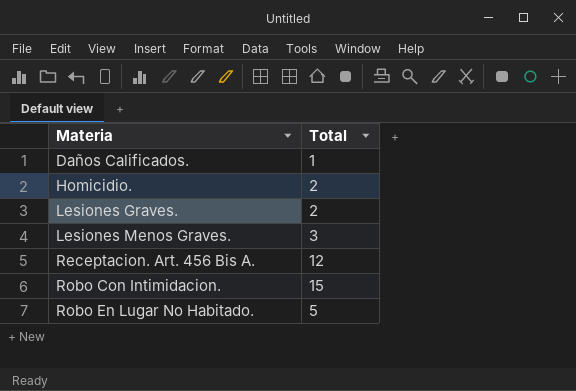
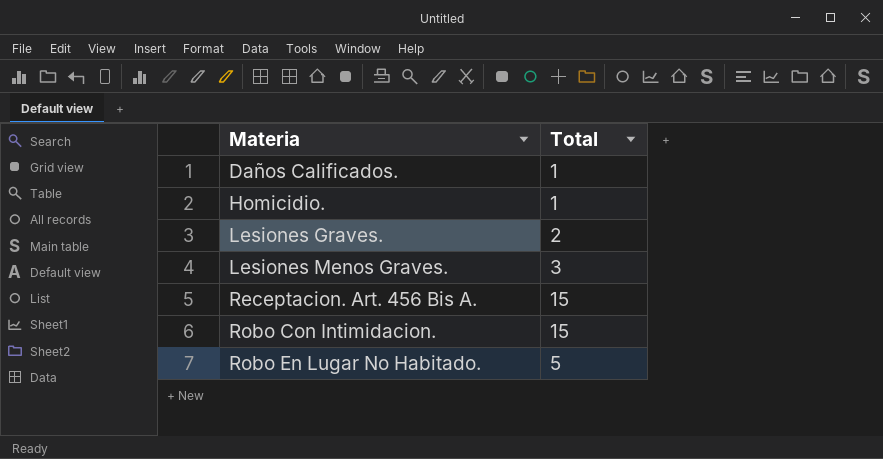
Homicidio. | Total: 2 -> 1
Receptacion. Art. 456 Bis A. | Total: 12 -> 15

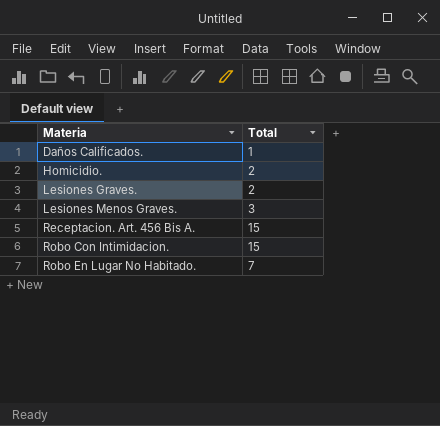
Homicidio. | Total: 1 -> 2
Robo En Lugar No Habitado. | Total: 5 -> 7

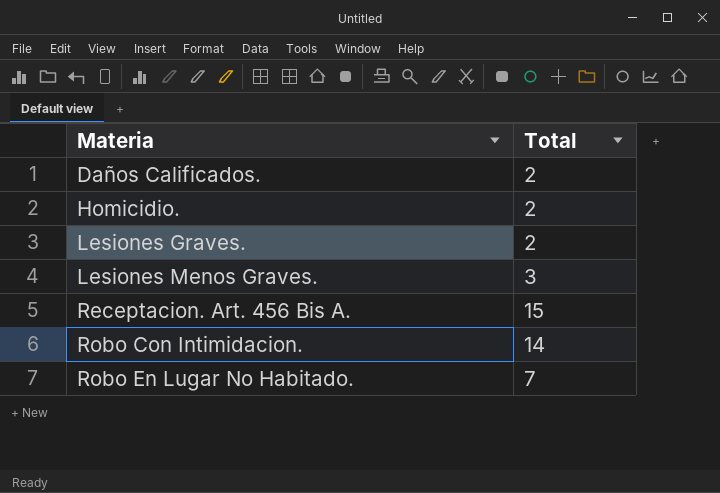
Daños Calificados. | Total: 1 -> 2
Robo Con Intimidacion. | Total: 15 -> 14

